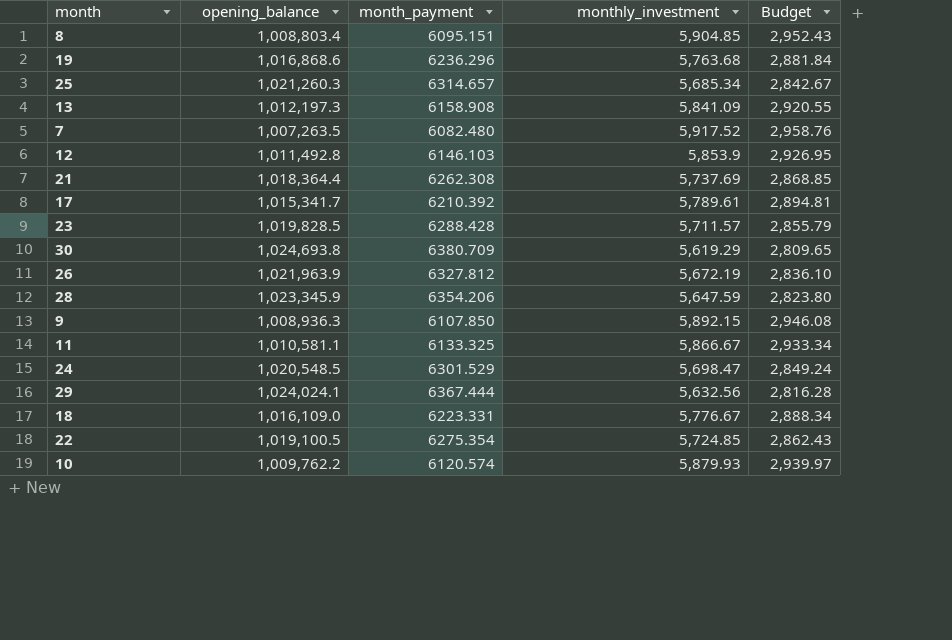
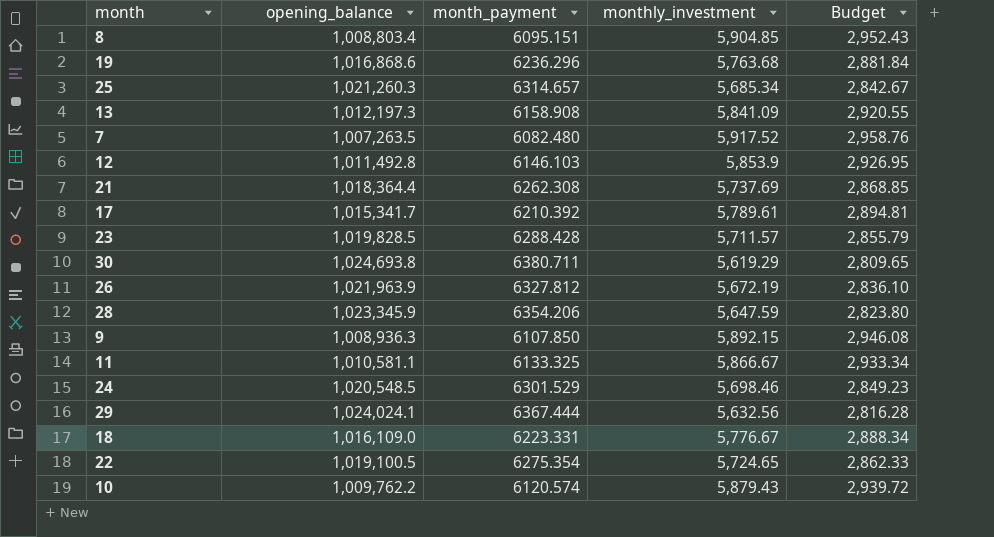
30 | month_payment: 6380.709 -> 6380.711
24 | monthly_investment: 5,698.47 -> 5,698.46
24 | Budget: 2,849.24 -> 2,849.23
22 | monthly_investment: 5,724.85 -> 5,724.65
22 | Budget: 2,862.43 -> 2,862.33
10 | monthly_investment: 5,879.93 -> 5,879.43
10 | Budget: 2,939.97 -> 2,939.72

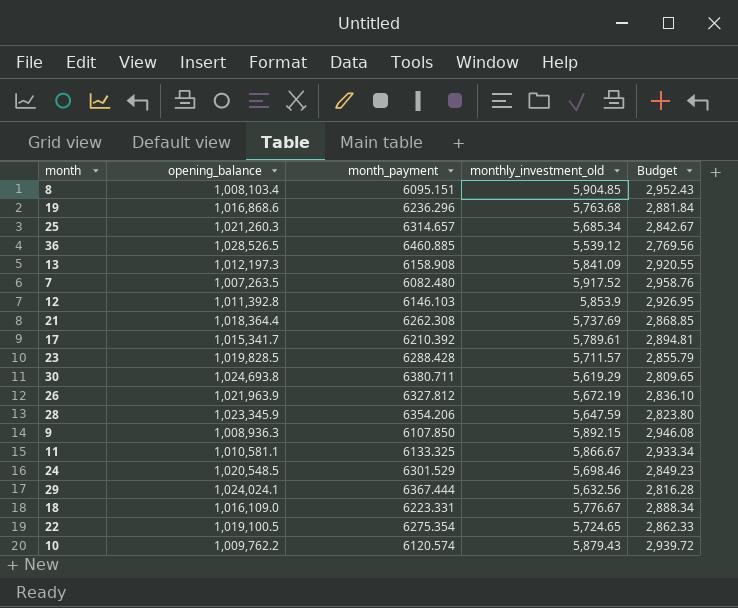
column name: monthly_investment -> monthly_investment_old
8 | opening_balance: 1,008,803.4 -> 1,008,103.4
row 36: none -> 1,028,526.5 | 6460.885 | 5,539.12 | 2,769.56
12 | opening_balance: 1,011,492.8 -> 1,011,392.8

